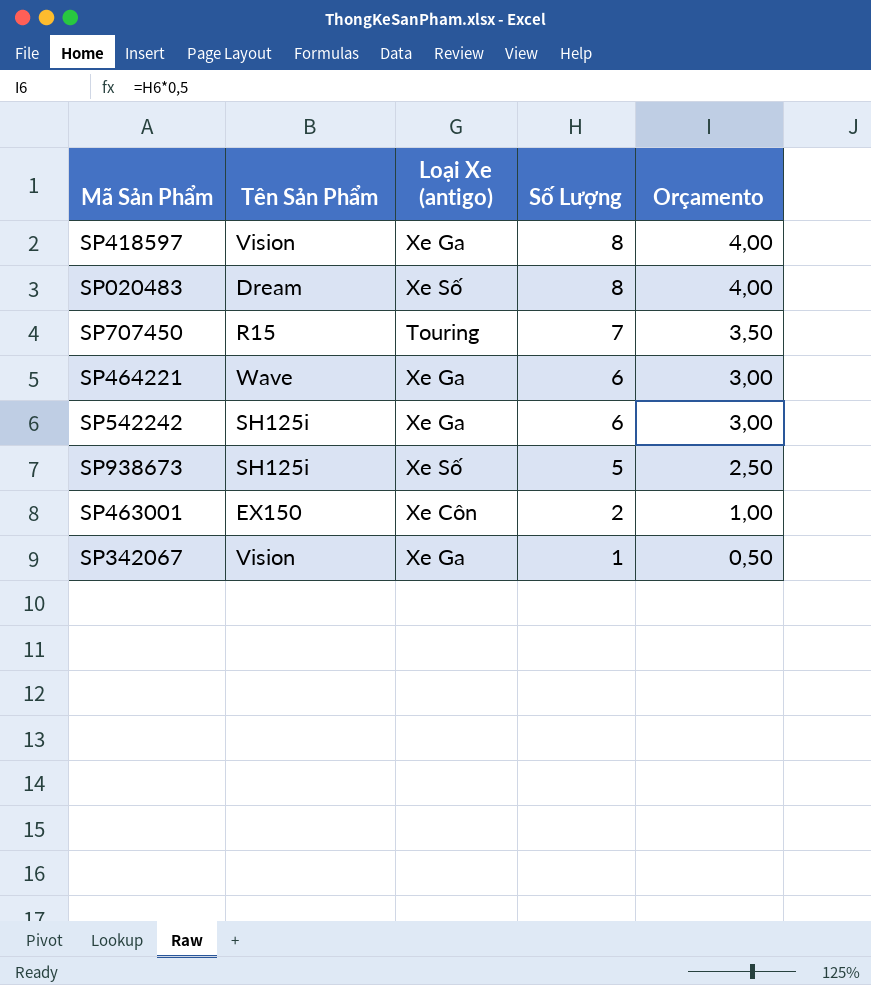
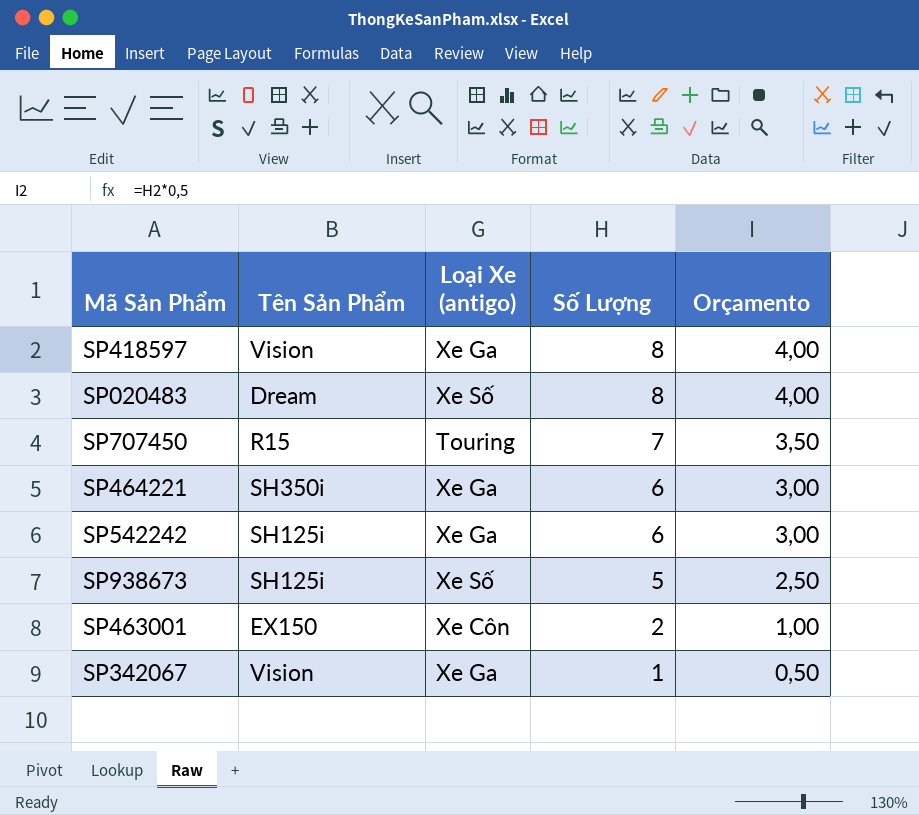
SP464221 | Tên Sản Phẩm: Wave -> SH350i

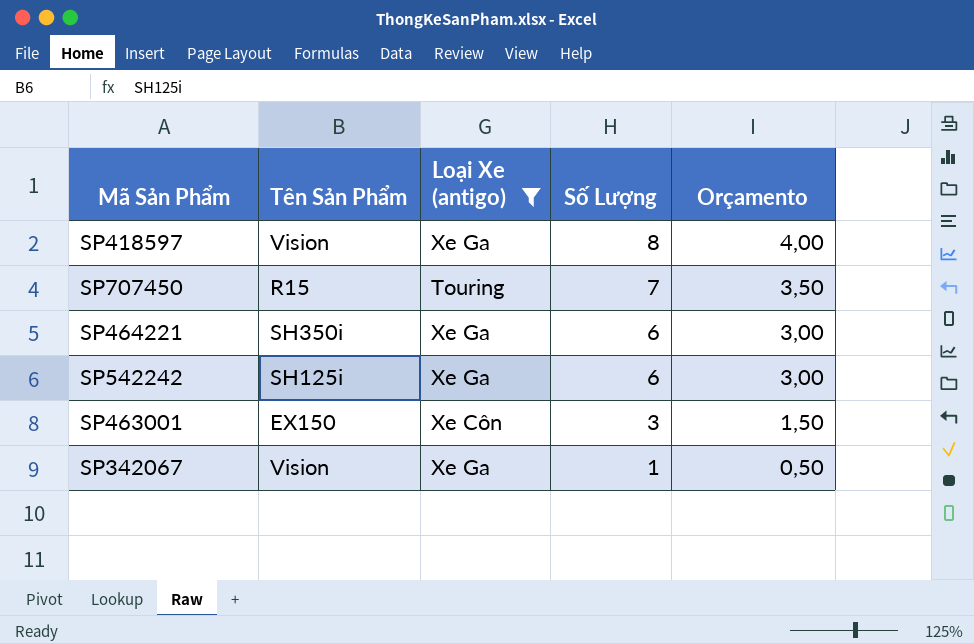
filter: none -> Loại Xe (antigo) != Xe Số
SP463001 | Số Lượng: 2 -> 3
SP463001 | Orçamento: 1,00 -> 1,50

